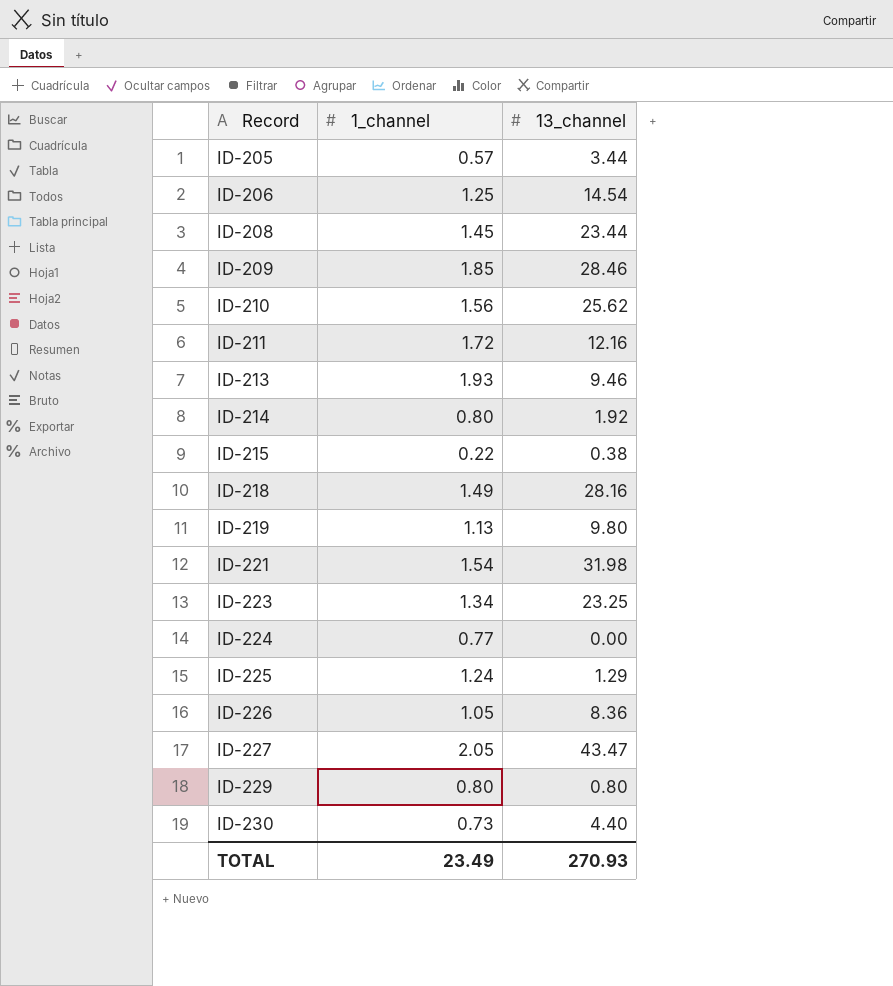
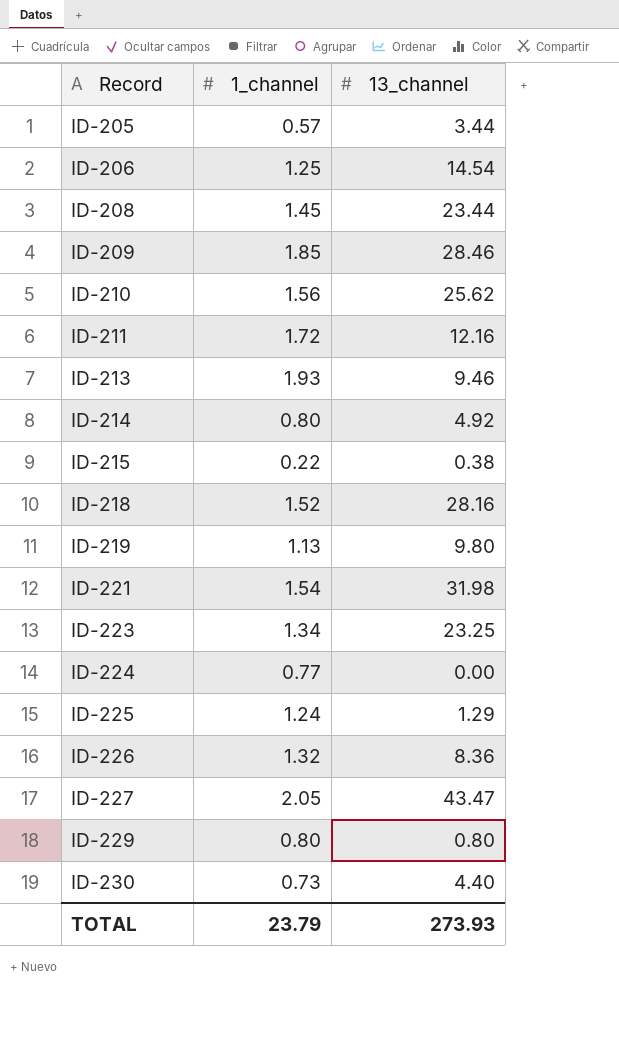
ID-214 | 13_channel: 1.92 -> 4.92
ID-218 | 1_channel: 1.49 -> 1.52
ID-226 | 1_channel: 1.05 -> 1.32
TOTAL | 1_channel: 23.49 -> 23.79
TOTAL | 13_channel: 270.93 -> 273.93

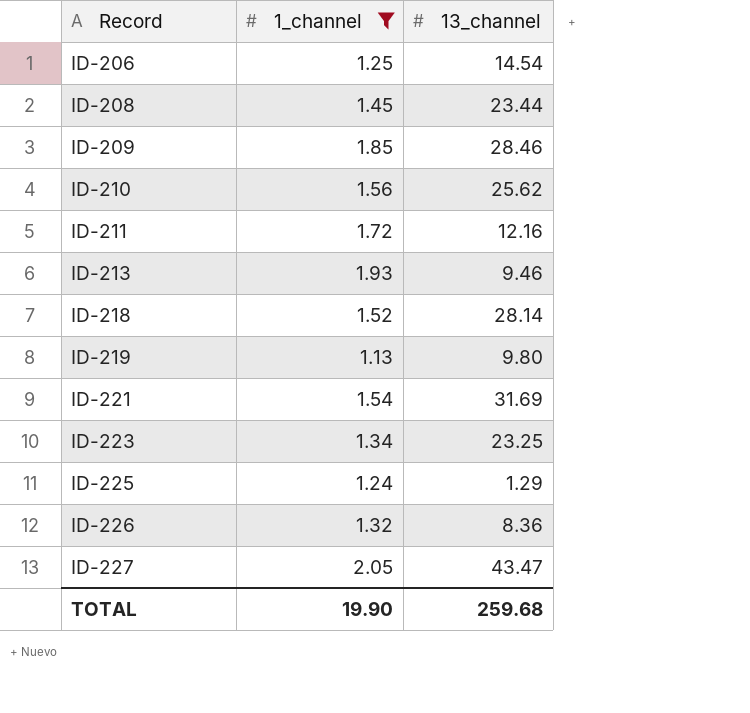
filter: none -> 1_channel >= 1.13
ID-218 | 13_channel: 28.16 -> 28.14
ID-221 | 13_channel: 31.98 -> 31.69
TOTAL | 1_channel: 23.79 -> 19.90
TOTAL | 13_channel: 273.93 -> 259.68

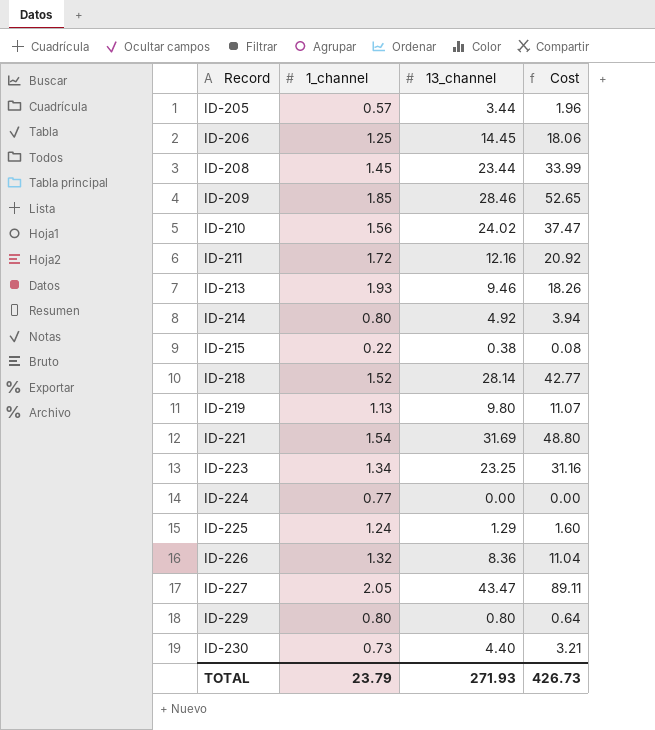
filter: 1_channel >= 1.13 -> none
column Cost | formula: none -> [1_channel] * [13_channel]
ID-206 | 13_channel: 14.54 -> 14.45
ID-210 | 13_channel: 25.62 -> 24.02
TOTAL | 1_channel: 19.90 -> 23.79
TOTAL | 13_channel: 259.68 -> 271.93

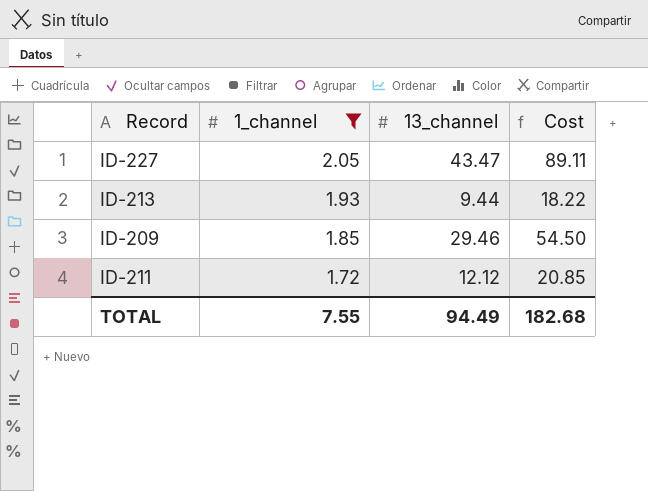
filter: none -> 1_channel >= 1.72
row order: Record ascending -> 1_channel descending
ID-213 | 13_channel: 9.46 -> 9.44
ID-213 | Cost: 18.26 -> 18.22
ID-209 | 13_channel: 28.46 -> 29.46
ID-209 | Cost: 52.65 -> 54.50
ID-211 | 13_channel: 12.16 -> 12.12
ID-211 | Cost: 20.92 -> 20.85
TOTAL | 1_channel: 23.79 -> 7.55
TOTAL | 13_channel: 271.93 -> 94.49
TOTAL | Cost: 426.73 -> 182.68

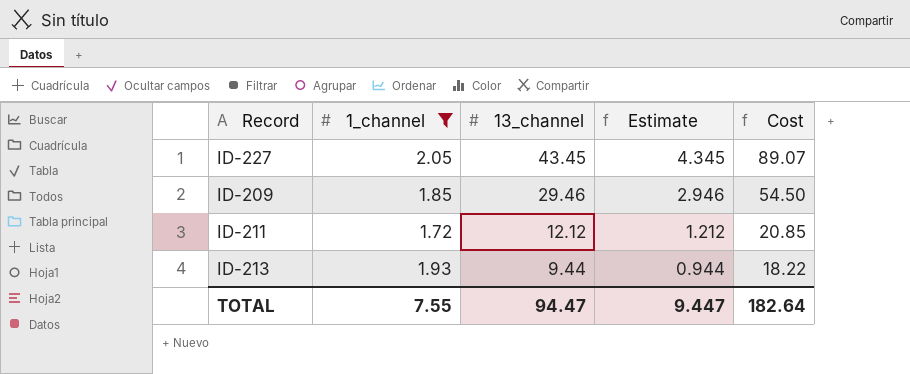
row order: 1_channel descending -> 13_channel descending
column Estimate | formula: none -> [13_channel] * 0.1
ID-227 | 13_channel: 43.47 -> 43.45
ID-227 | Cost: 89.11 -> 89.07
TOTAL | 13_channel: 94.49 -> 94.47
TOTAL | Cost: 182.68 -> 182.64

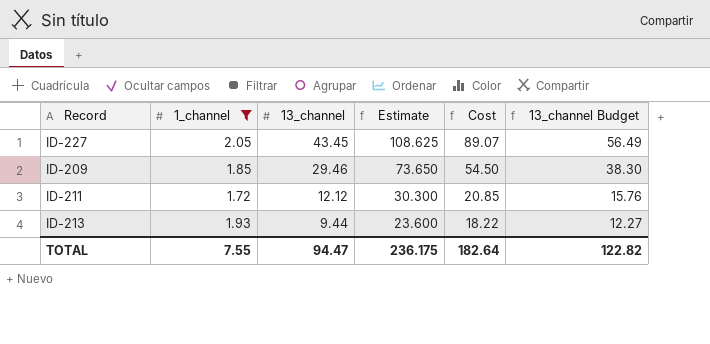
column Estimate | formula: [13_channel] * 0.1 -> [13_channel] * 2.5
column 13_channel Budget | formula: none -> [13_channel] * 1.3
TOTAL | Estimate: 9.447 -> 236.175

